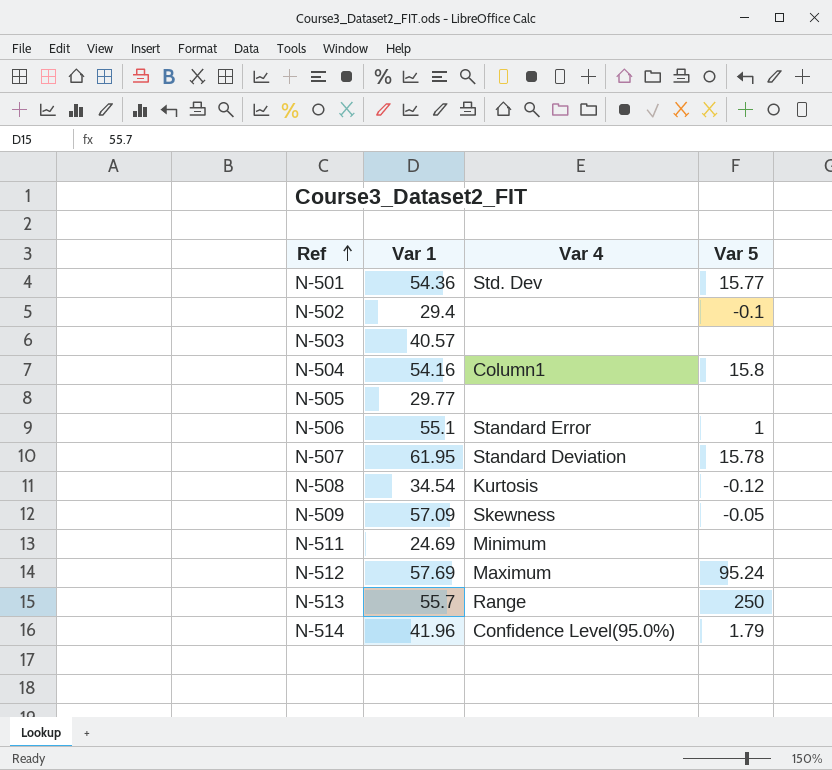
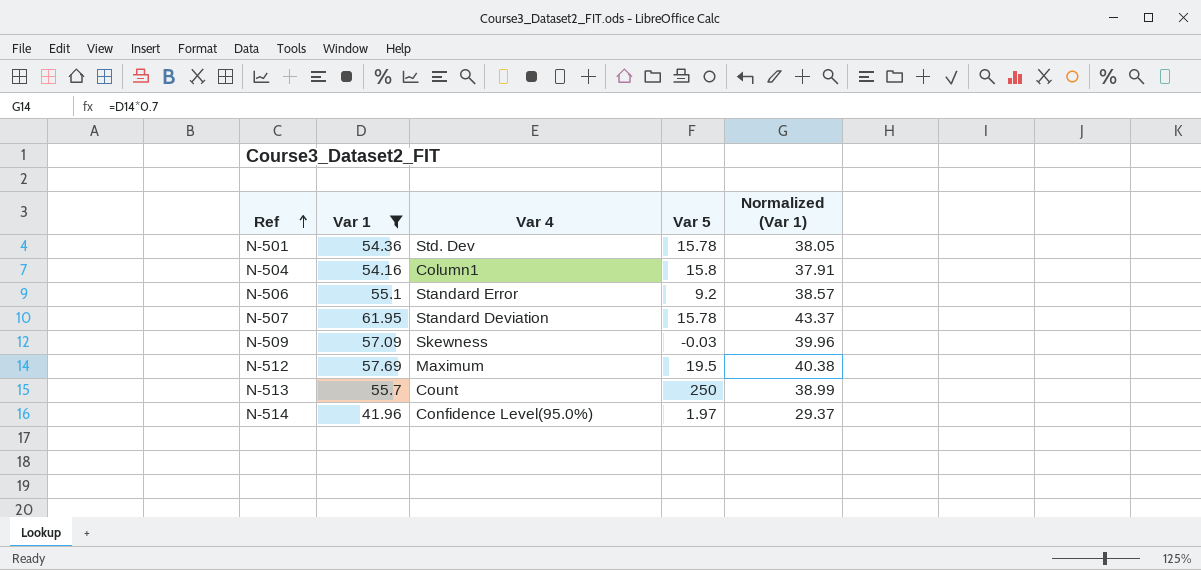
filter: none -> Var 1 >= 41.96
column Normalized (Var 1) | formula: none -> [Var 1] * 0.7
N-501 | Var 5: 15.77 -> 15.78
N-506 | Var 5: 1 -> 9.2
N-509 | Var 5: -0.05 -> -0.03
N-512 | Var 5: 95.24 -> 19.5
N-513 | Var 4: Range -> Count
N-514 | Var 5: 1.79 -> 1.97

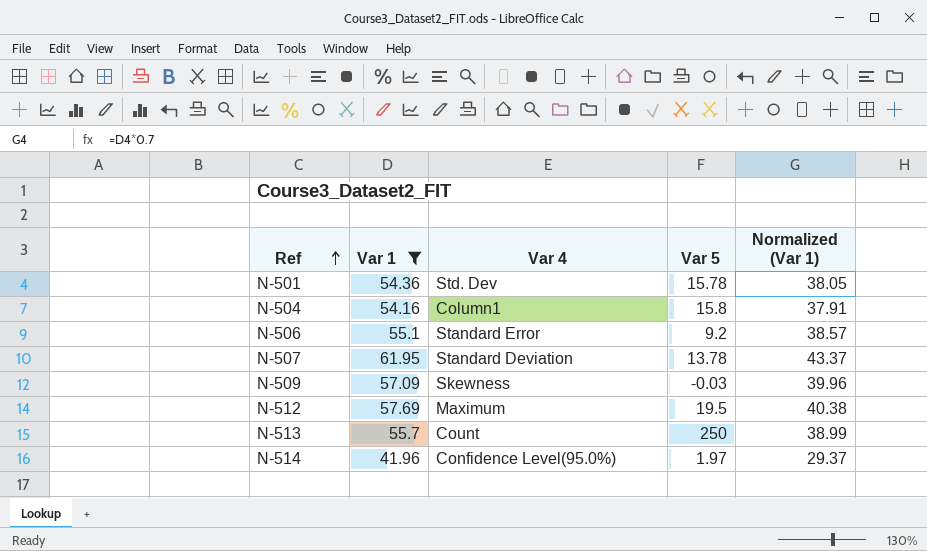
N-507 | Var 5: 15.78 -> 13.78

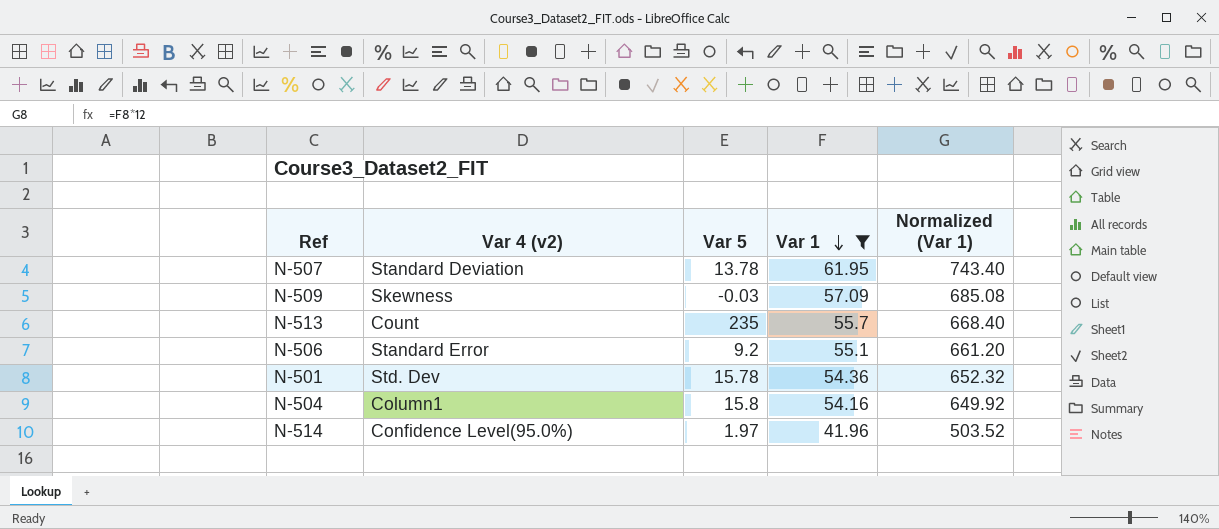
row order: Ref ascending -> Var 1 descending
column name: Var 4 -> Var 4 (v2)
column Var 1 | position: 2 -> 4
column Normalized (Var 1) | formula: [Var 1] * 0.7 -> [Var 1] * 12
row N-512: 57.69 | Maximum | 19.5 | 40.38 -> none
N-513 | Var 5: 250 -> 235

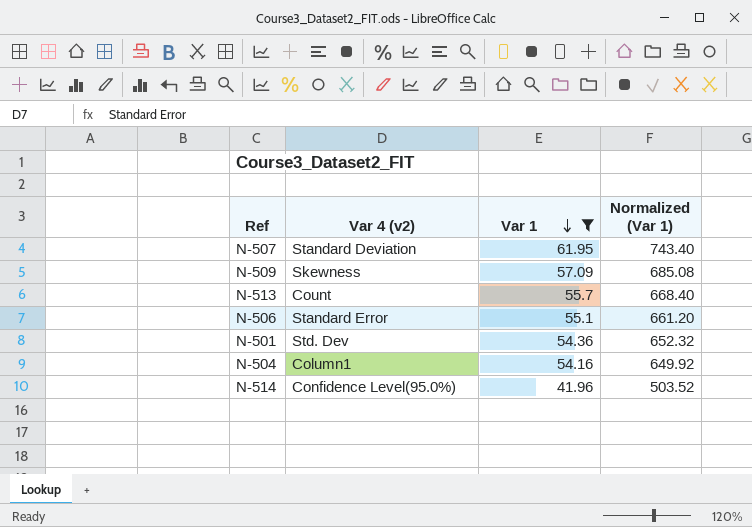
column Var 5 | position: 3 -> none

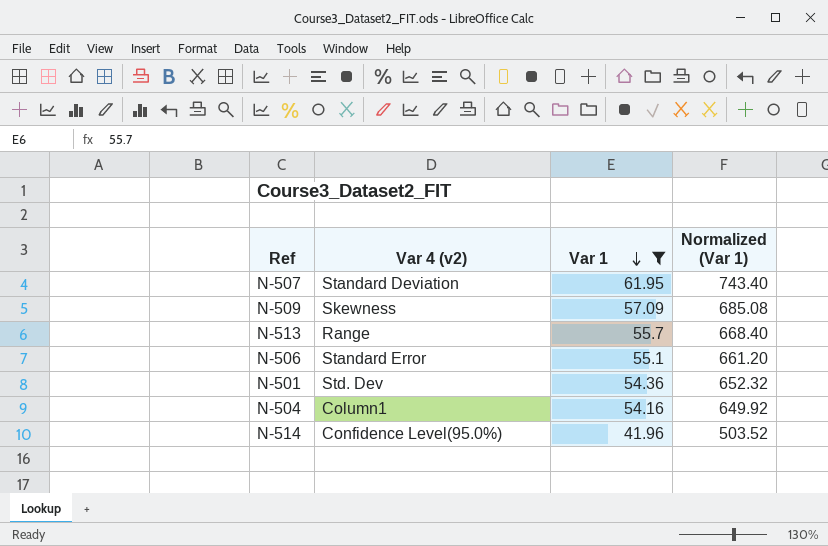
N-513 | Var 4 (v2): Count -> Range

